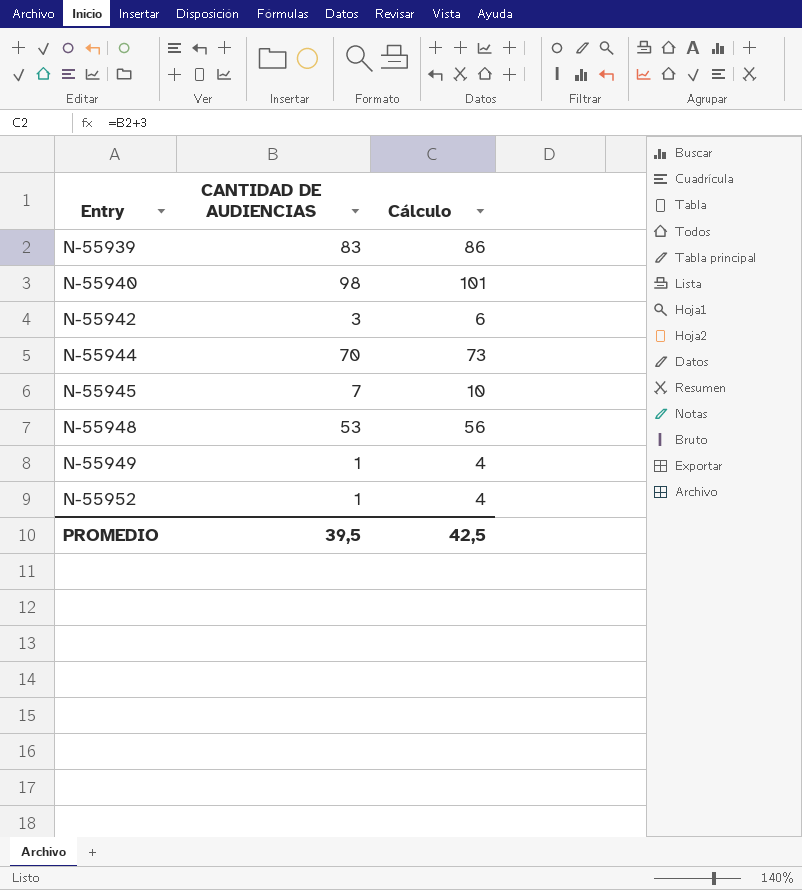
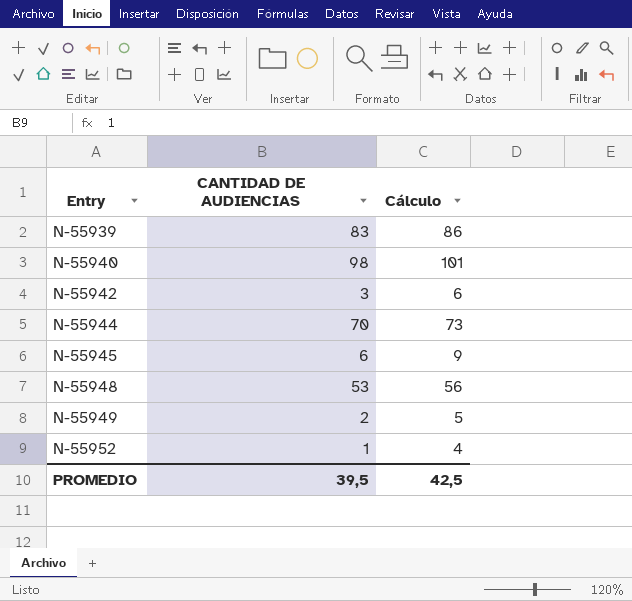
N-55945 | CANTIDAD DE AUDIENCIAS: 7 -> 6
N-55945 | Cálculo: 10 -> 9
N-55949 | CANTIDAD DE AUDIENCIAS: 1 -> 2
N-55949 | Cálculo: 4 -> 5

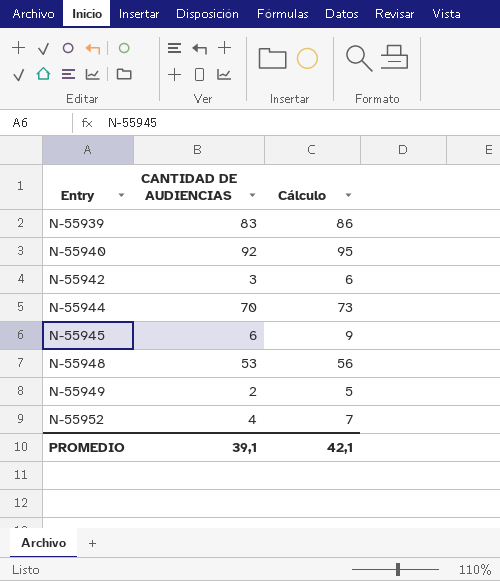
N-55940 | CANTIDAD DE AUDIENCIAS: 98 -> 92
N-55940 | Cálculo: 101 -> 95
N-55952 | CANTIDAD DE AUDIENCIAS: 1 -> 4
N-55952 | Cálculo: 4 -> 7
PROMEDIO | CANTIDAD DE AUDIENCIAS: 39,5 -> 39,1
PROMEDIO | Cálculo: 42,5 -> 42,1

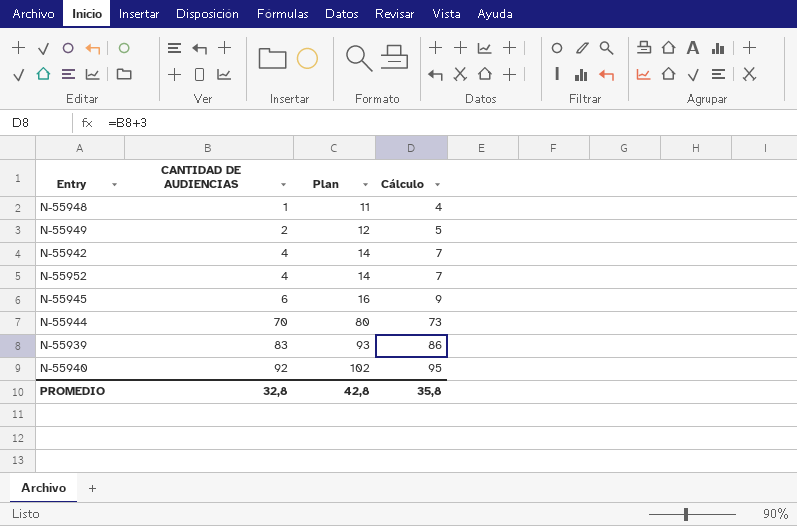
row order: Entry ascending -> CANTIDAD DE AUDIENCIAS ascending
column Plan | formula: none -> [CANTIDAD DE AUDIENCIAS] + 10
N-55948 | CANTIDAD DE AUDIENCIAS: 53 -> 1
N-55948 | Cálculo: 56 -> 4
N-55942 | CANTIDAD DE AUDIENCIAS: 3 -> 4
N-55942 | Cálculo: 6 -> 7
PROMEDIO | CANTIDAD DE AUDIENCIAS: 39,1 -> 32,8
PROMEDIO | Cálculo: 42,1 -> 35,8

